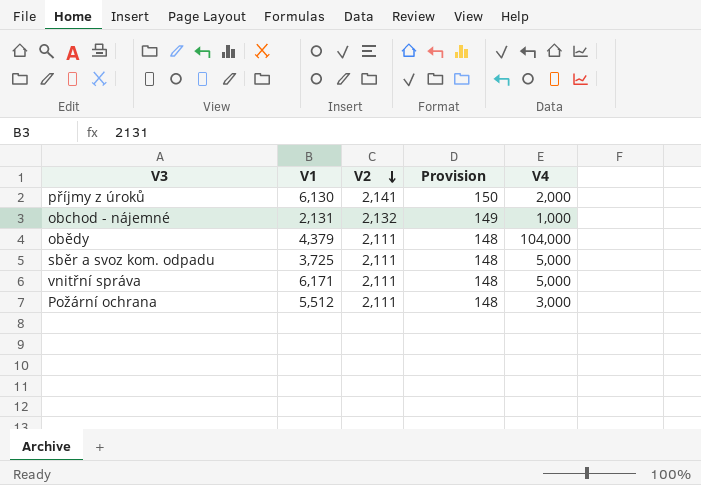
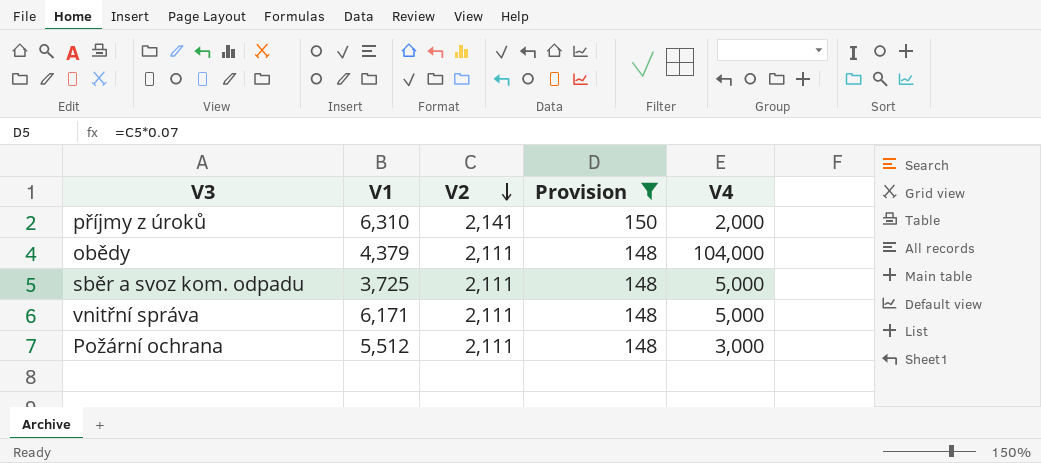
filter: none -> Provision != 149
příjmy z úroků | V1: 6,130 -> 6,310

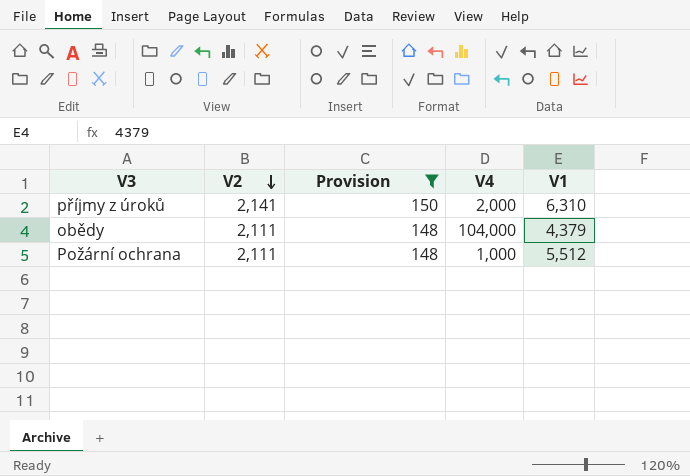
column V1 | position: 2 -> 5
row sběr a svoz kom. odpadu: 3,725 | 2,111 | 148 | 5,000 -> none
row vnitřní správa: 6,171 | 2,111 | 148 | 5,000 -> none
Požární ochrana | V4: 3,000 -> 1,000

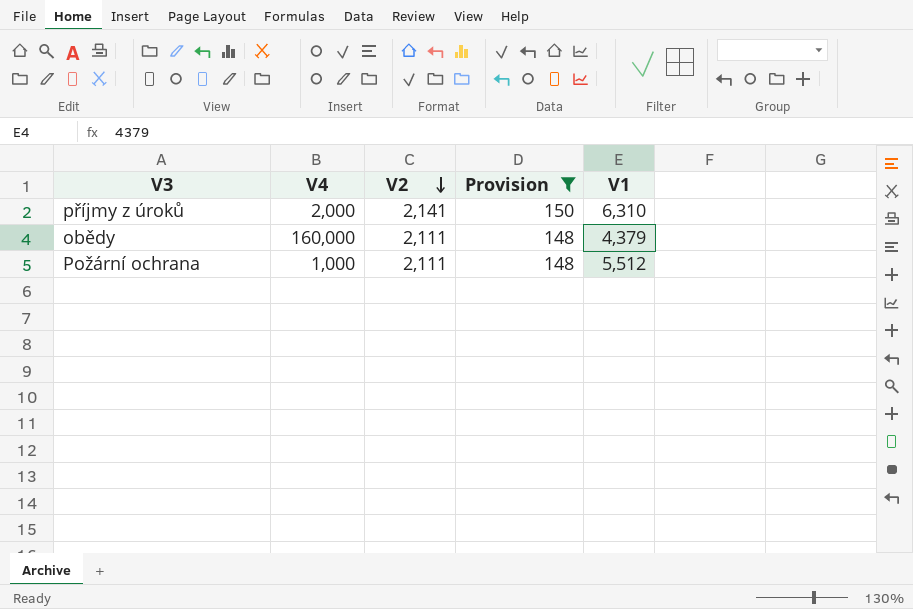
column V4 | position: 4 -> 2
obědy | V4: 104,000 -> 160,000

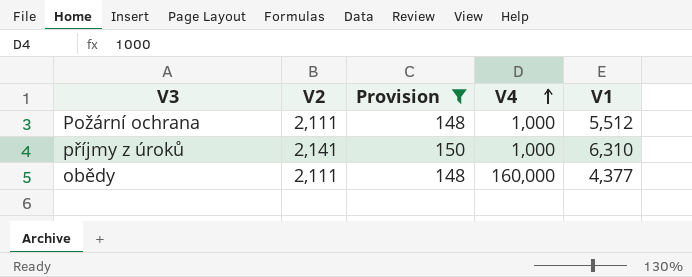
row order: V2 descending -> V4 ascending
column V4 | position: 2 -> 4
příjmy z úroků | V4: 2,000 -> 1,000
obědy | V1: 4,379 -> 4,377

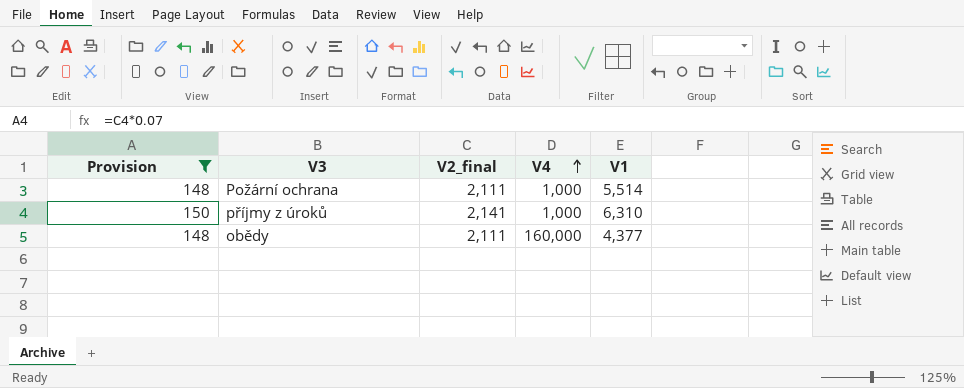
column Provision | position: 3 -> 1
column name: V2 -> V2_final
Požární ochrana | V1: 5,512 -> 5,514

